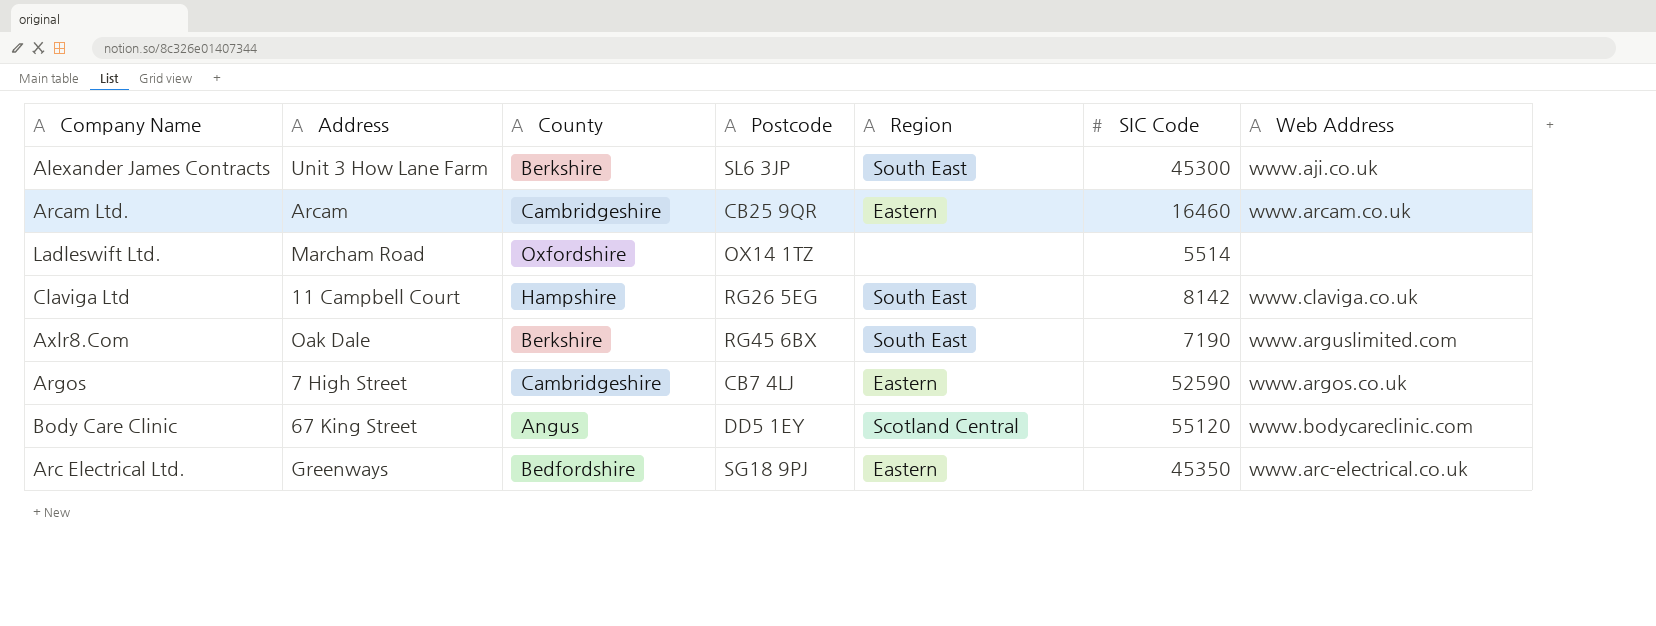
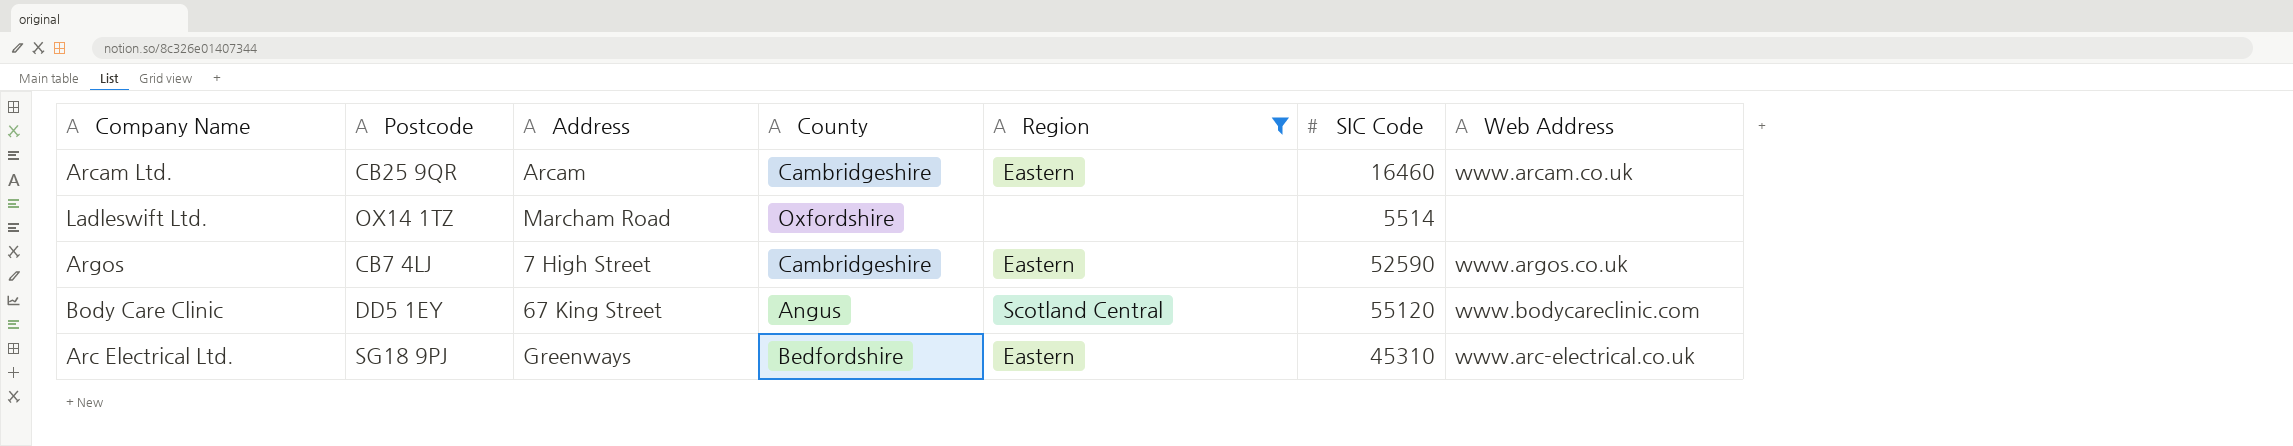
filter: none -> Region != South East
column Postcode | position: 4 -> 2
Arc Electrical Ltd. | SIC Code: 45350 -> 45310

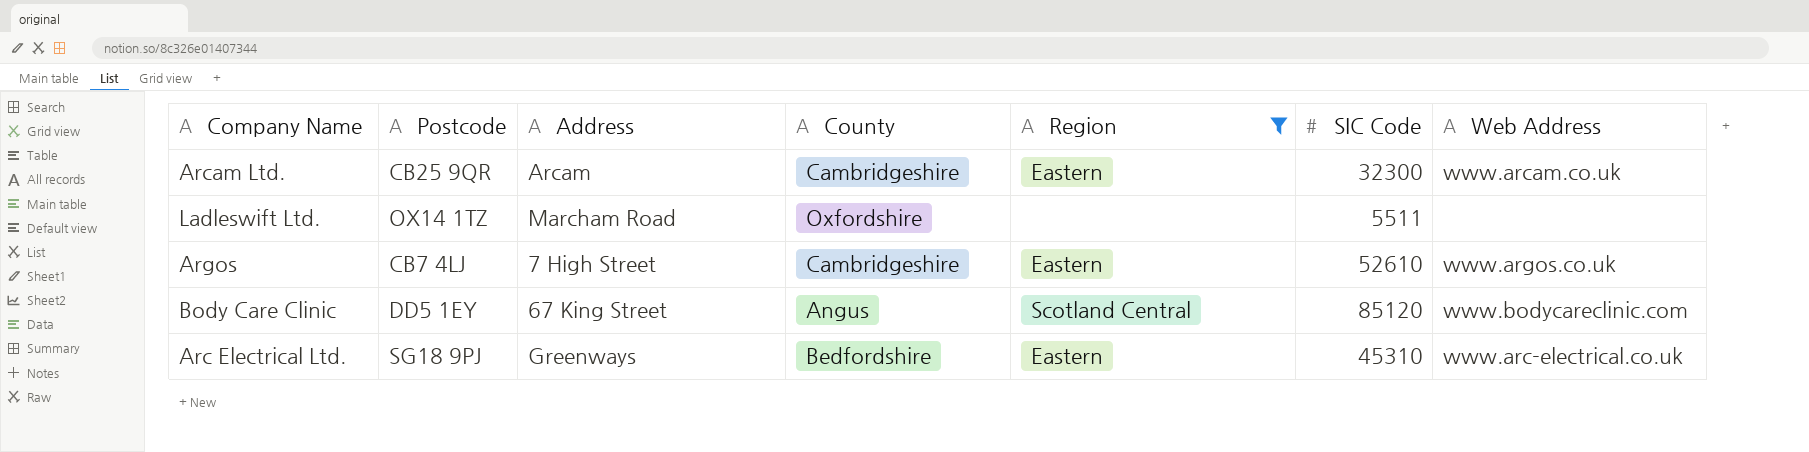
Arcam Ltd. | SIC Code: 16460 -> 32300
Ladleswift Ltd. | SIC Code: 5514 -> 5511
Argos | SIC Code: 52590 -> 52610
Body Care Clinic | SIC Code: 55120 -> 85120

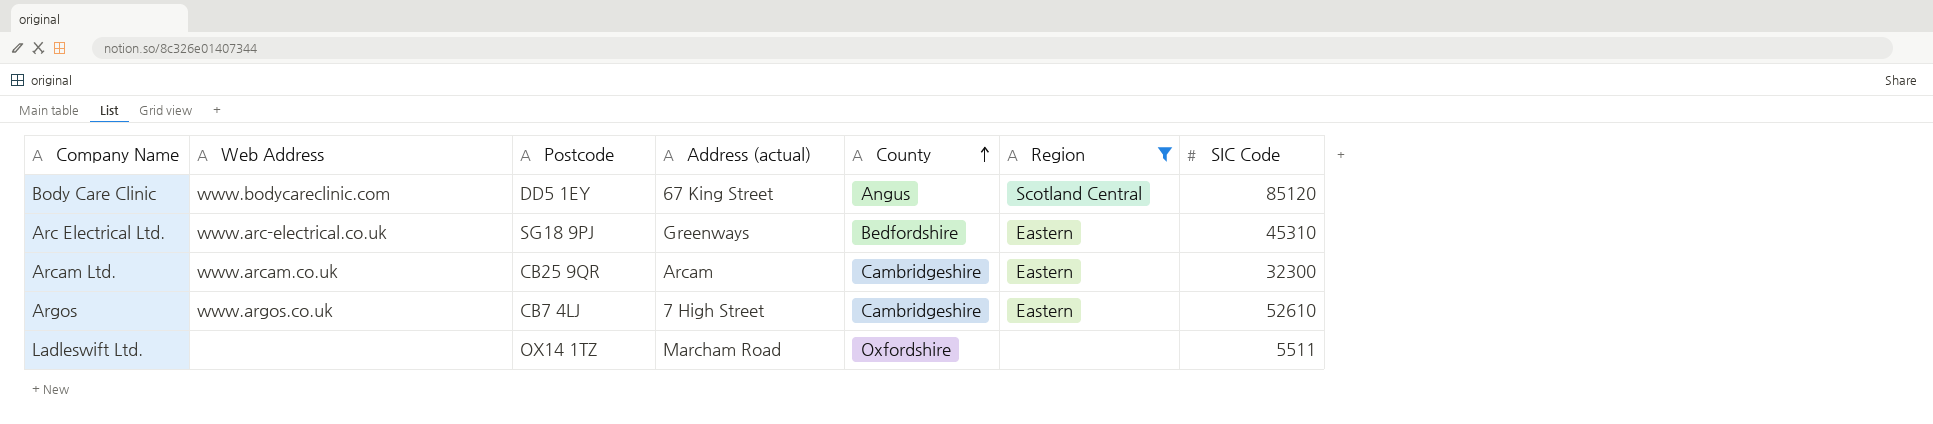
row order: none -> County ascending
column Web Address | position: 7 -> 2
column name: Address -> Address (actual)

